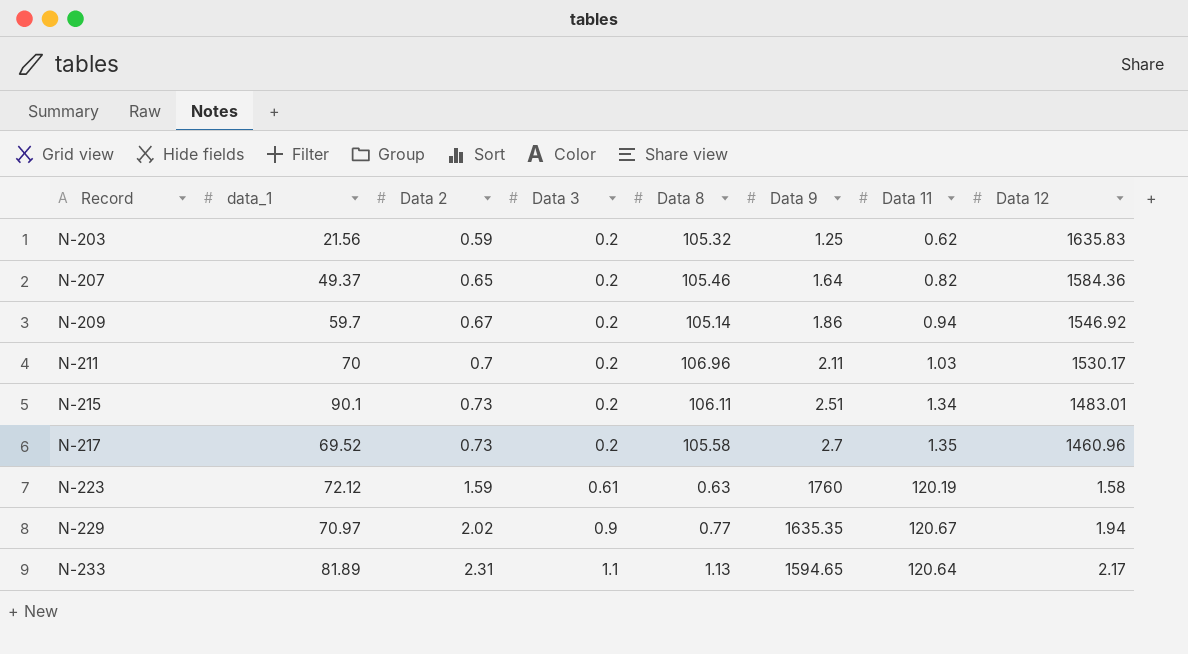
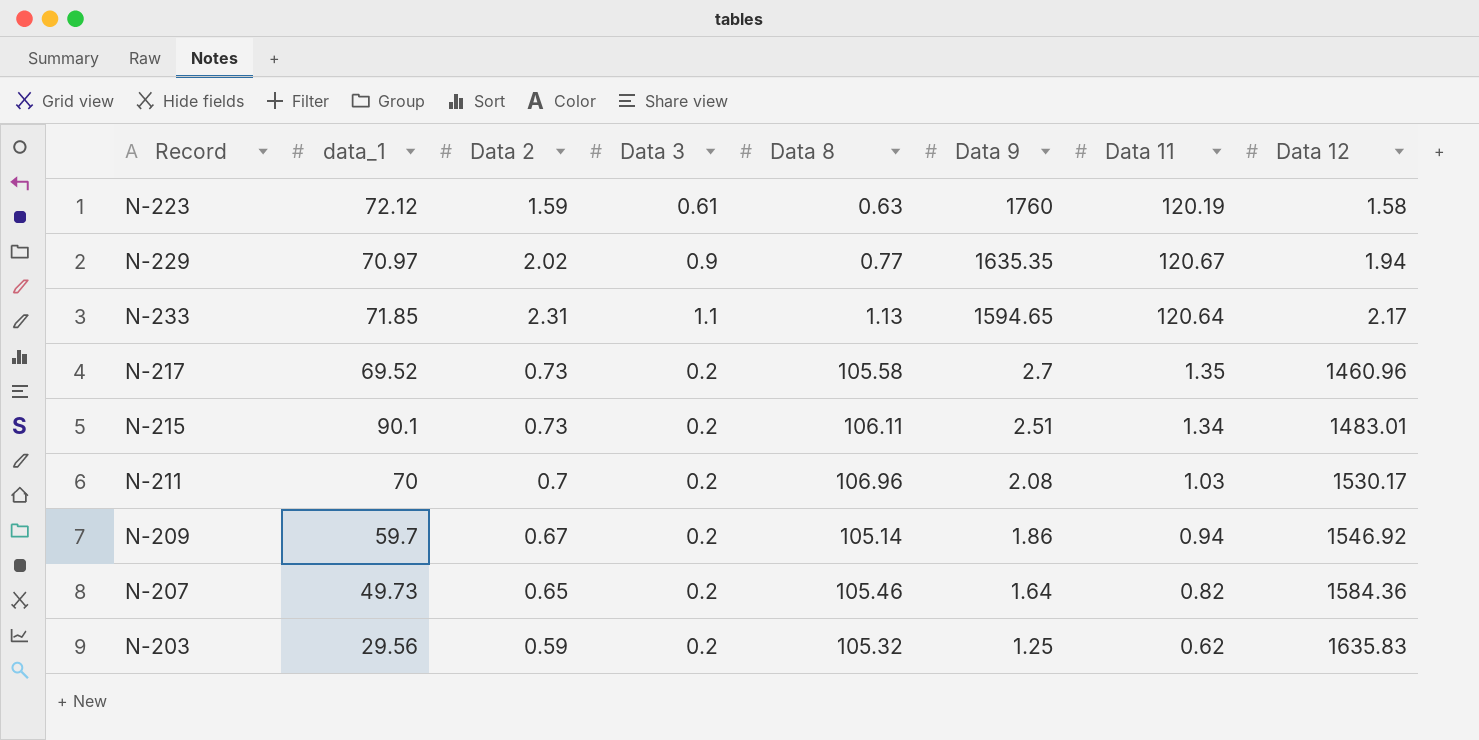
row order: Record ascending -> Data 9 descending
N-233 | data_1: 81.89 -> 71.85
N-211 | Data 9: 2.11 -> 2.08
N-207 | data_1: 49.37 -> 49.73
N-203 | data_1: 21.56 -> 29.56

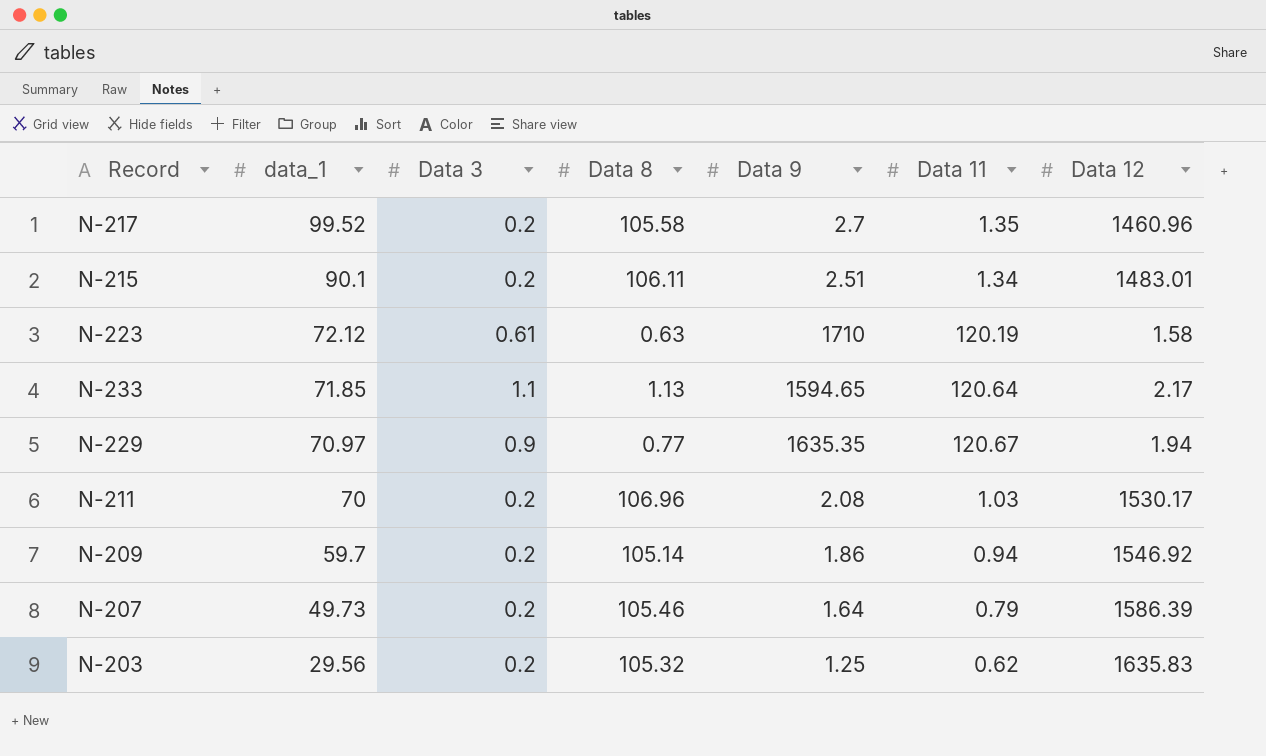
row order: Data 9 descending -> data_1 descending
column Data 2 | position: 3 -> none
N-217 | data_1: 69.52 -> 99.52
N-223 | Data 9: 1760 -> 1710
N-207 | Data 11: 0.82 -> 0.79
N-207 | Data 12: 1584.36 -> 1586.39

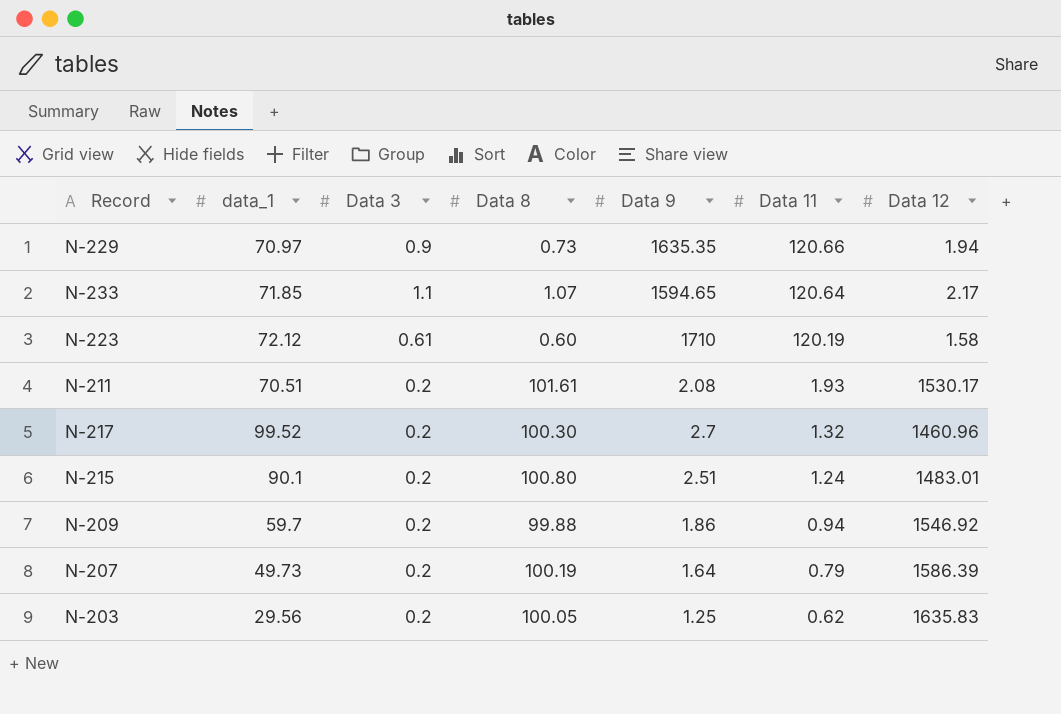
row order: data_1 descending -> Data 11 descending
N-229 | Data 8: 0.77 -> 0.73
N-229 | Data 11: 120.67 -> 120.66
N-233 | Data 8: 1.13 -> 1.07
N-223 | Data 8: 0.63 -> 0.60
N-211 | data_1: 70 -> 70.51
N-211 | Data 8: 106.96 -> 101.61
N-211 | Data 11: 1.03 -> 1.93
N-217 | Data 8: 105.58 -> 100.30
N-217 | Data 11: 1.35 -> 1.32
N-215 | Data 8: 106.11 -> 100.80
N-215 | Data 11: 1.34 -> 1.24
N-209 | Data 8: 105.14 -> 99.88
N-207 | Data 8: 105.46 -> 100.19
N-203 | Data 8: 105.32 -> 100.05

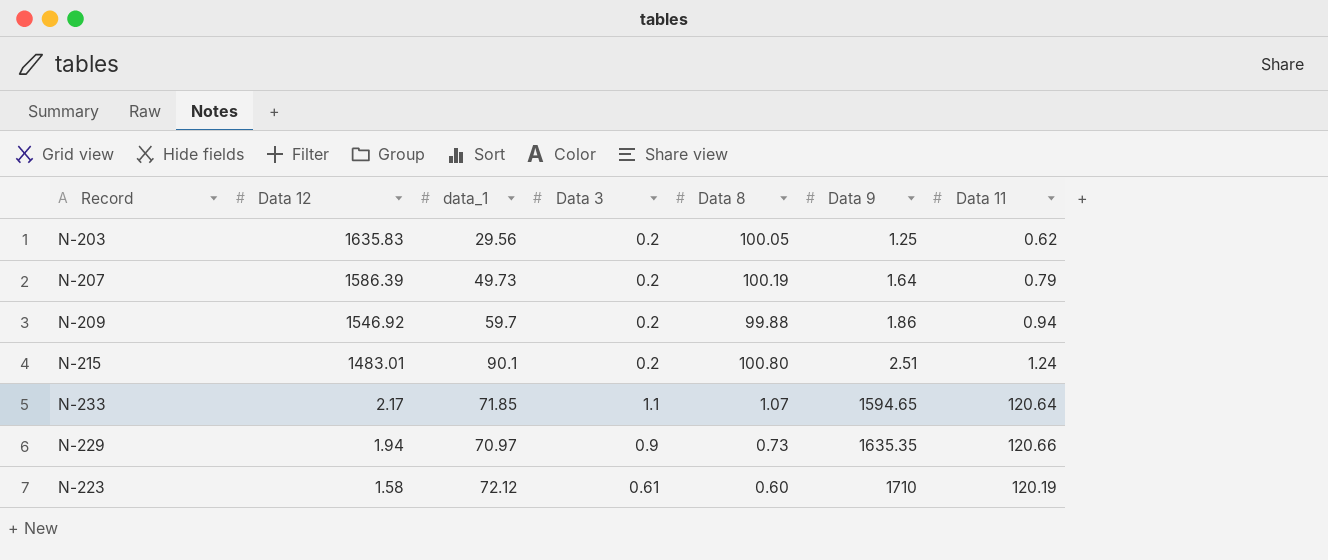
row order: Data 11 descending -> Data 12 descending
column Data 12 | position: 7 -> 2
row N-211: 70.51 | 0.2 | 101.61 | 2.08 | 1.93 | 1530.17 -> none
row N-217: 99.52 | 0.2 | 100.30 | 2.7 | 1.32 | 1460.96 -> none

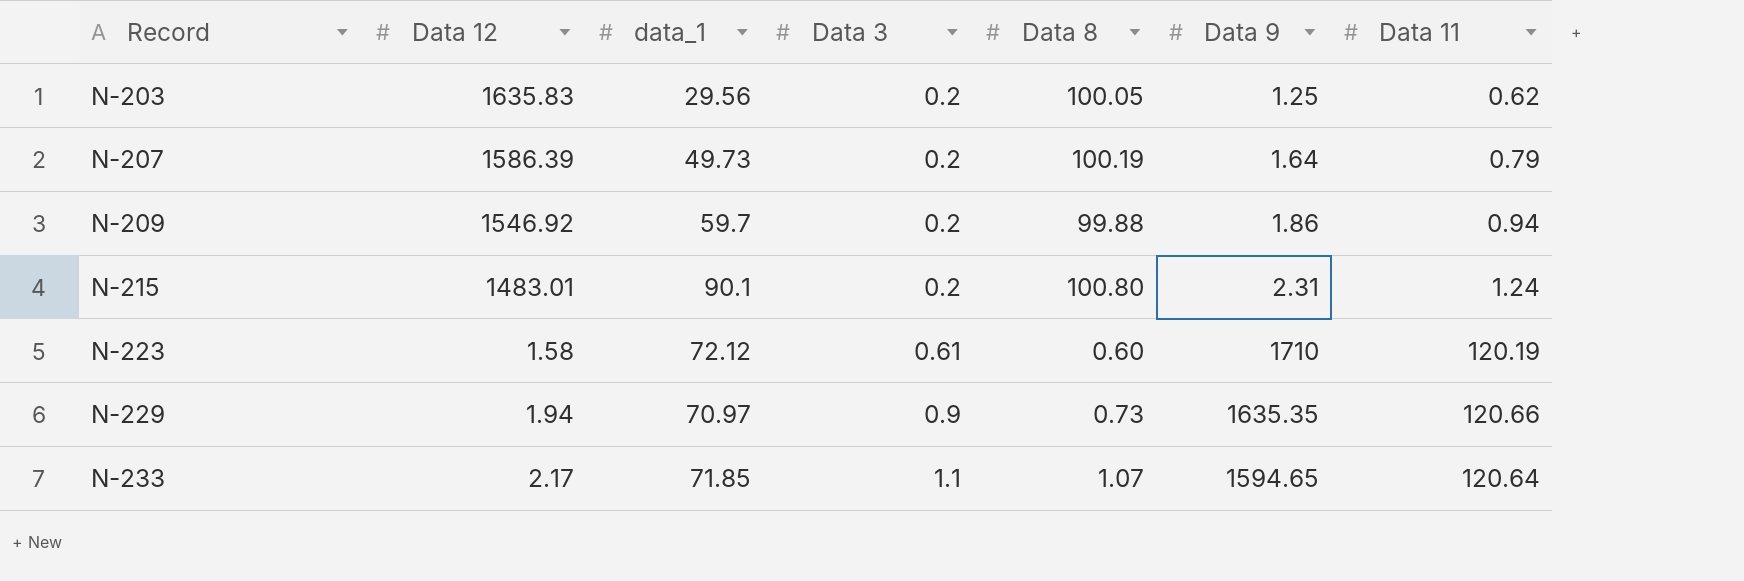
row order: Data 12 descending -> Record ascending
N-215 | Data 9: 2.51 -> 2.31

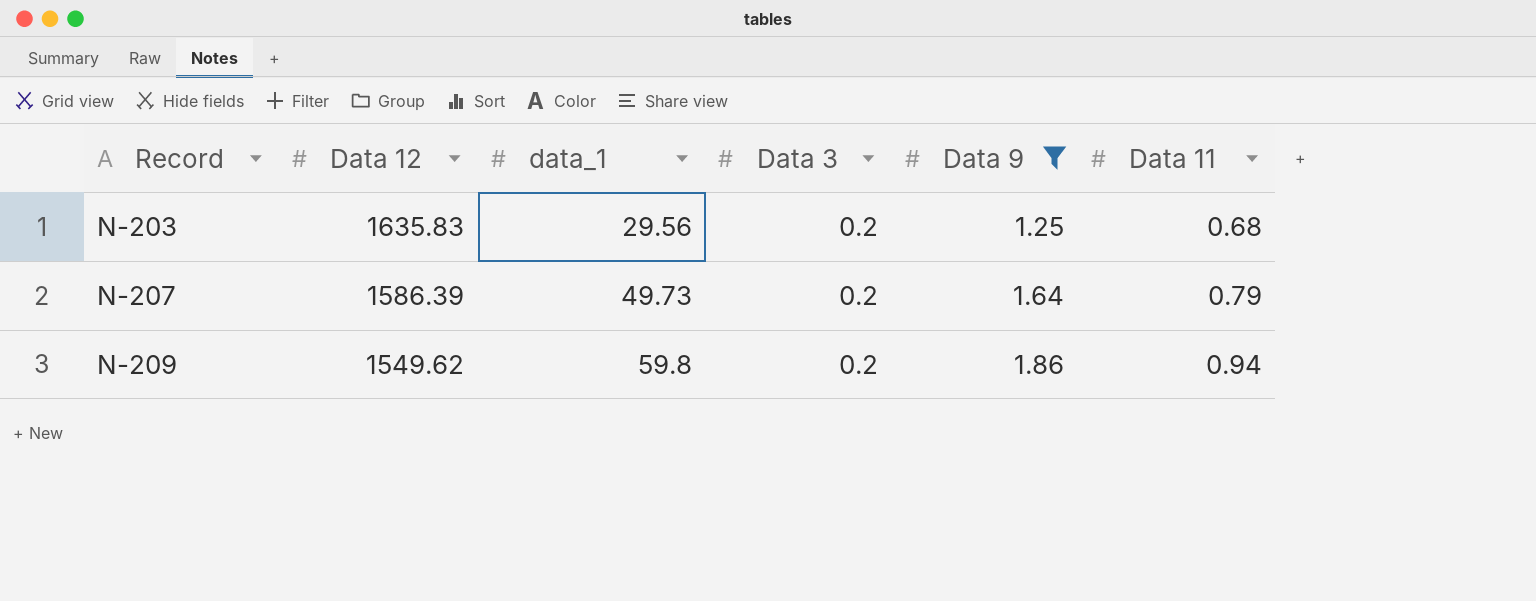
filter: none -> Data 9 <= 1.86
column Data 8 | position: 5 -> none
N-203 | Data 11: 0.62 -> 0.68
N-209 | Data 12: 1546.92 -> 1549.62
N-209 | data_1: 59.7 -> 59.8

